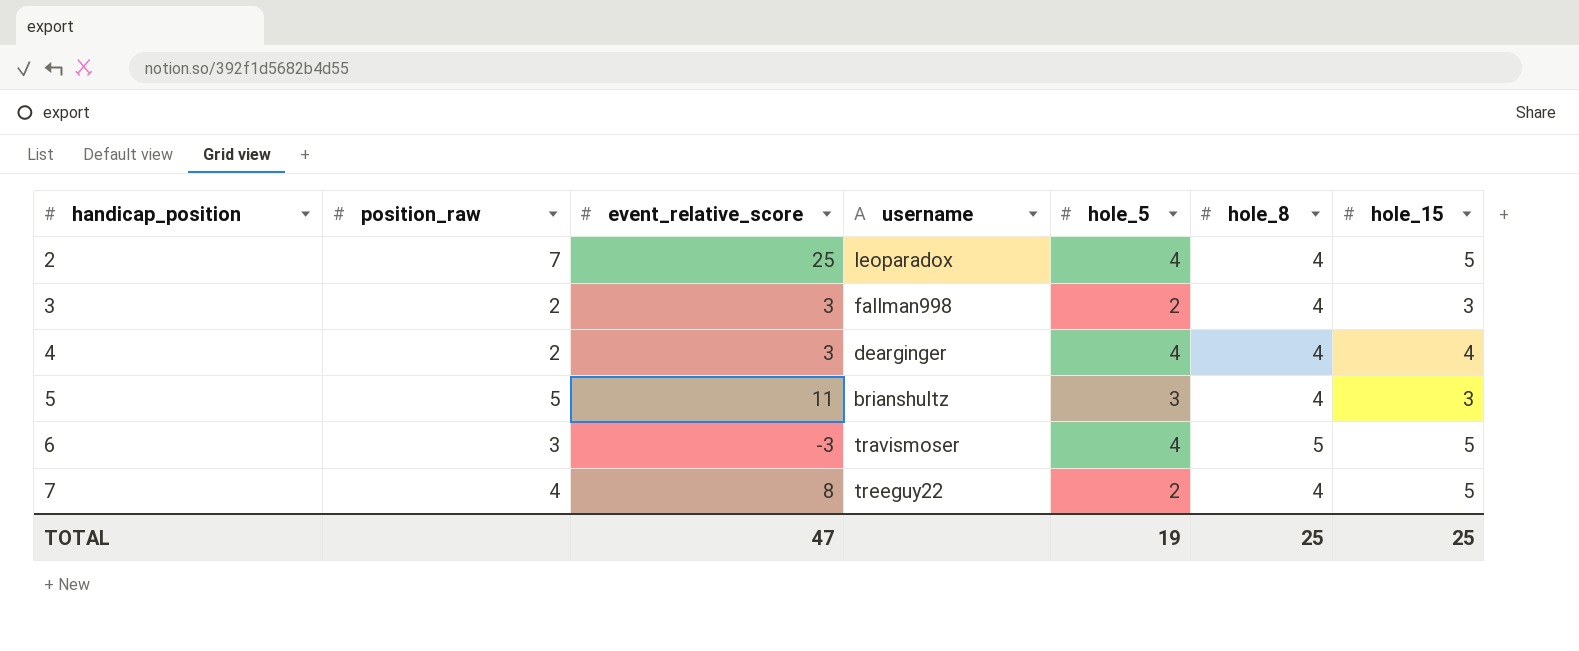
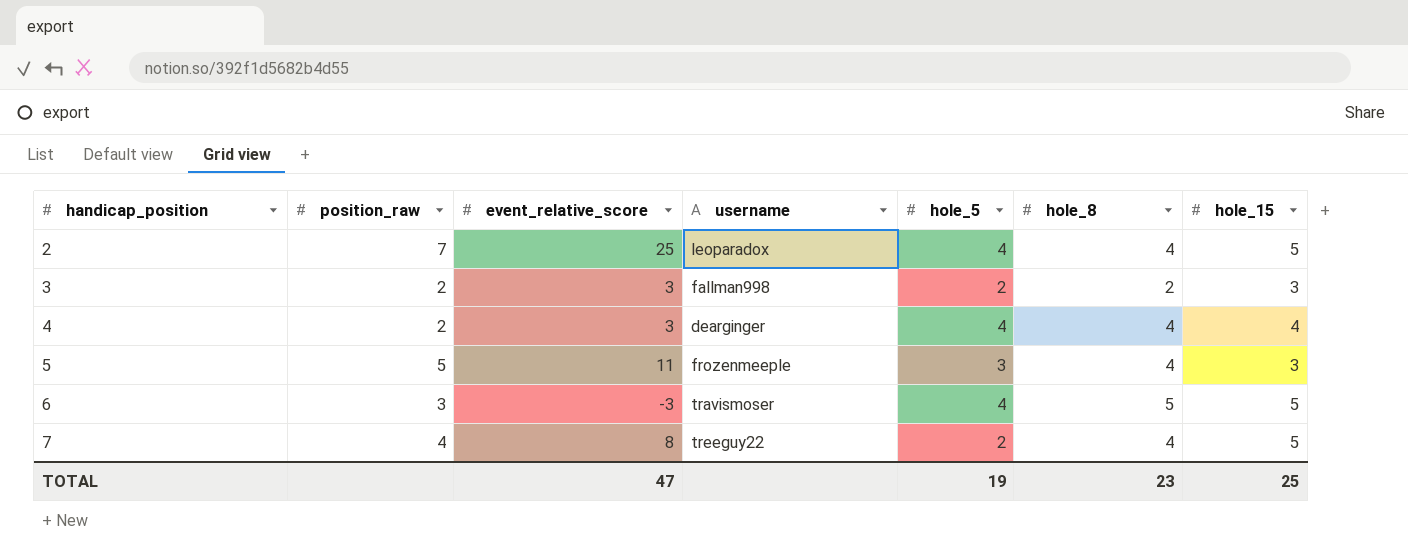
3 | hole_8: 4 -> 2
5 | username: brianshultz -> frozenmeeple
TOTAL | hole_8: 25 -> 23

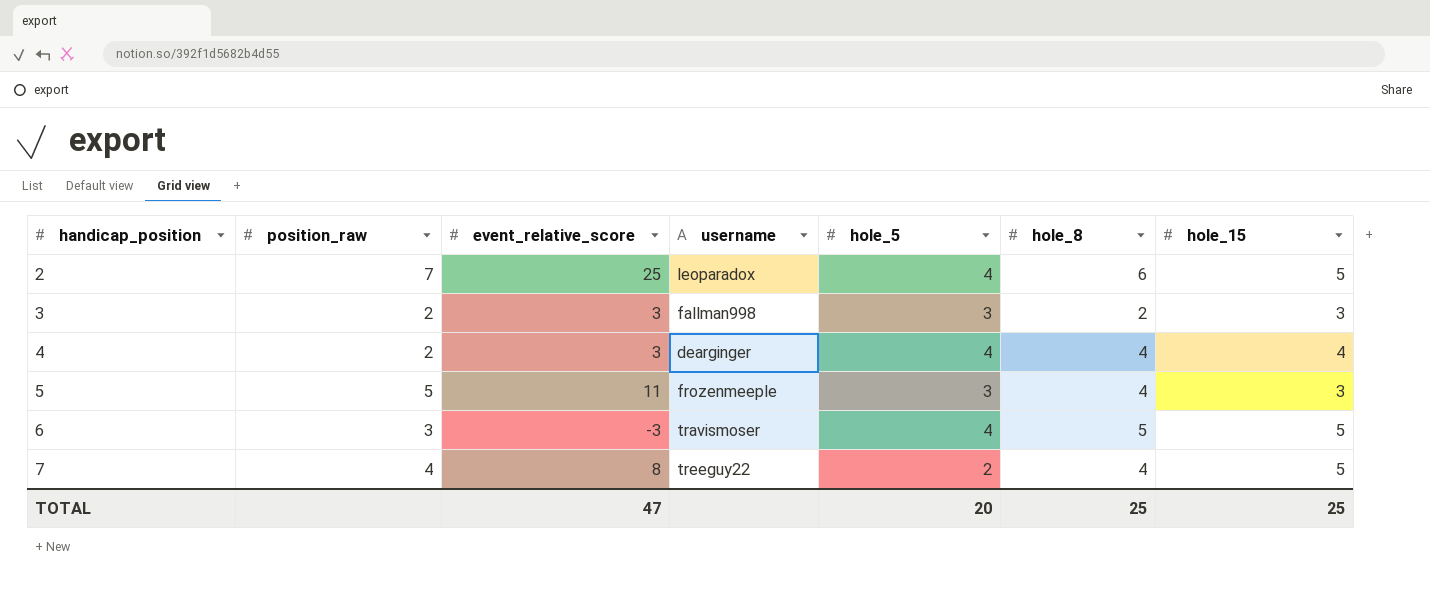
2 | hole_8: 4 -> 6
3 | hole_5: 2 -> 3
TOTAL | hole_5: 19 -> 20
TOTAL | hole_8: 23 -> 25

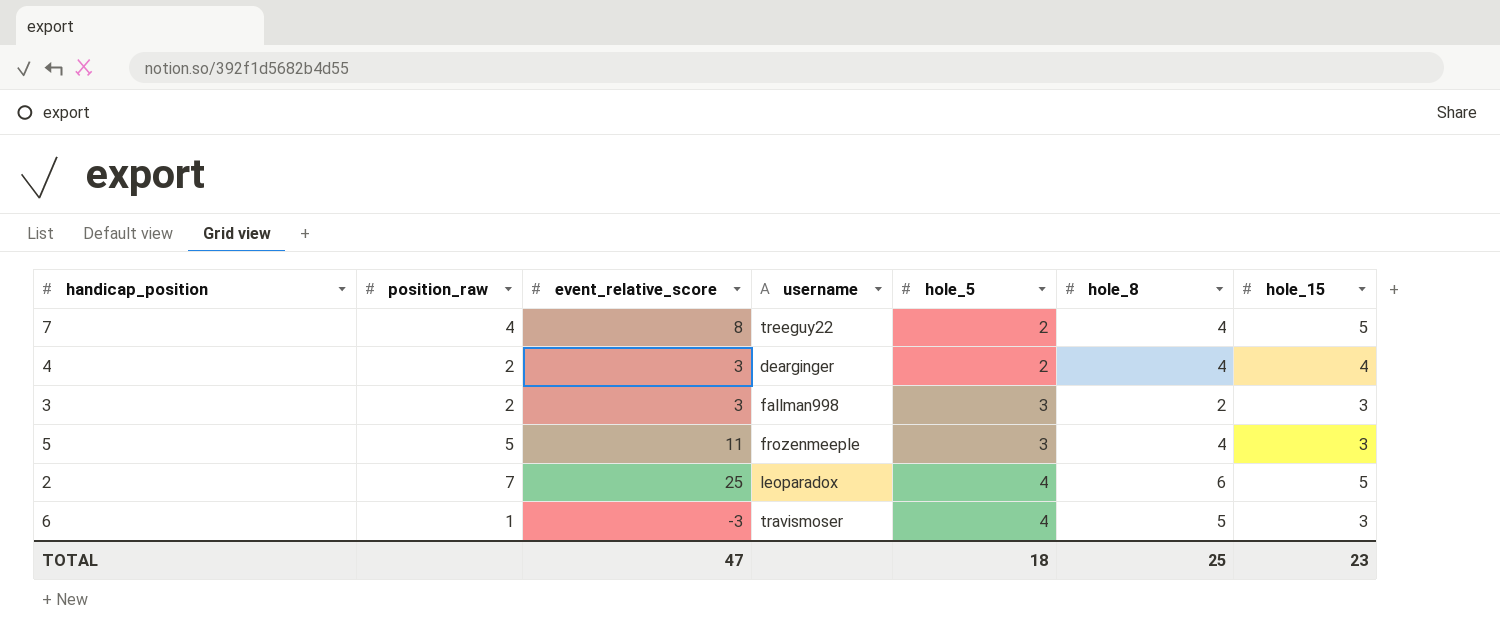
row order: handicap_position ascending -> hole_5 ascending
4 | hole_5: 4 -> 2
6 | position_raw: 3 -> 1
6 | hole_15: 5 -> 3
TOTAL | hole_5: 20 -> 18
TOTAL | hole_15: 25 -> 23

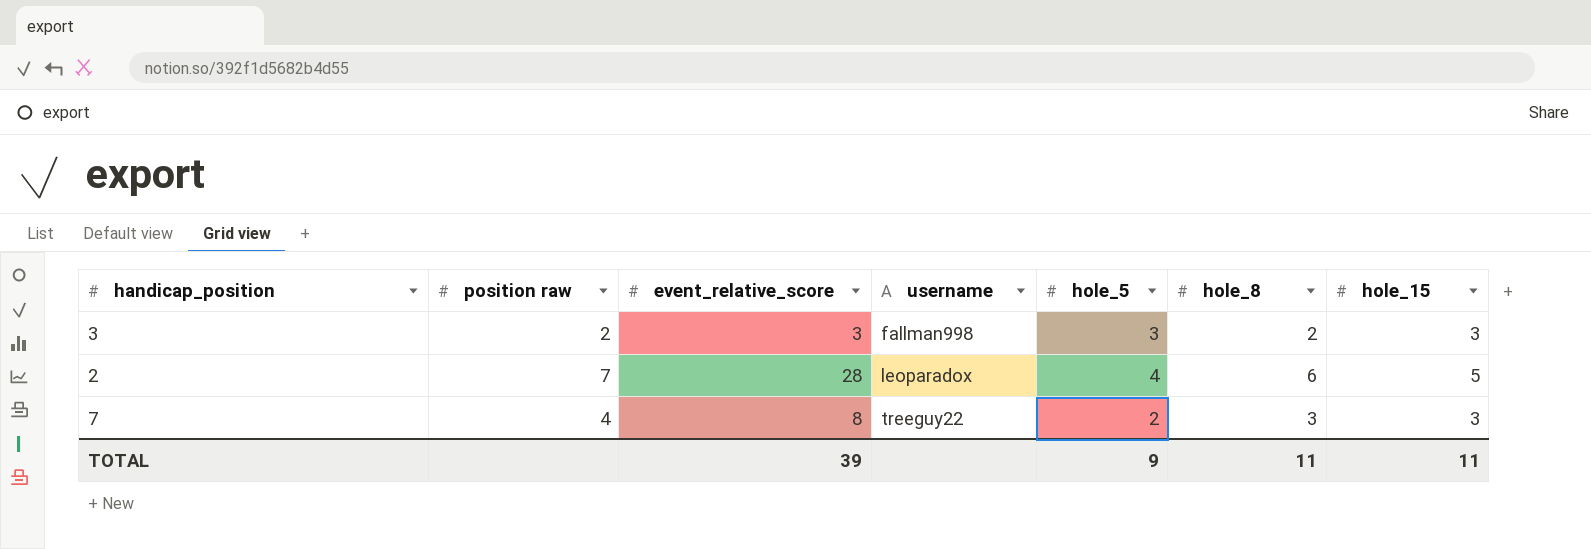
row order: hole_5 ascending -> username ascending
column name: position_raw -> position raw
row 4: 2 | 3 | dearginger | 2 | 4 | 4 -> none
row 5: 5 | 11 | frozenmeeple | 3 | 4 | 3 -> none
row 6: 1 | -3 | travismoser | 4 | 5 | 3 -> none
2 | event_relative_score: 25 -> 28
7 | hole_8: 4 -> 3
7 | hole_15: 5 -> 3
TOTAL | event_relative_score: 47 -> 39
TOTAL | hole_5: 18 -> 9
TOTAL | hole_8: 25 -> 11
TOTAL | hole_15: 23 -> 11

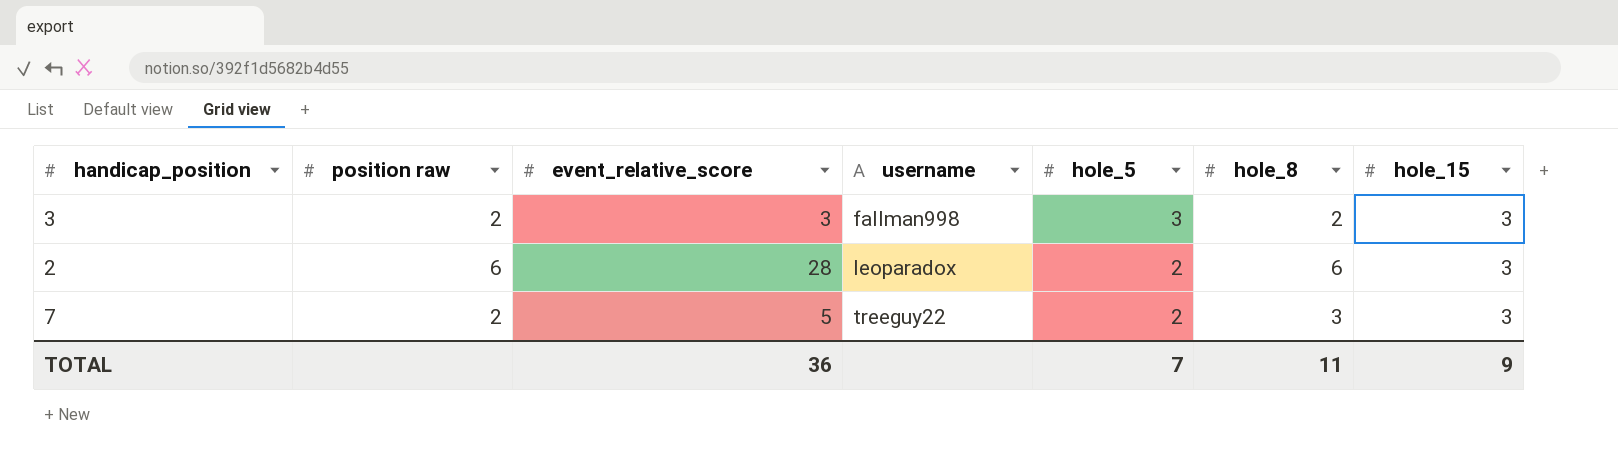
2 | position raw: 7 -> 6
2 | hole_5: 4 -> 2
2 | hole_15: 5 -> 3
7 | position raw: 4 -> 2
7 | event_relative_score: 8 -> 5
TOTAL | event_relative_score: 39 -> 36
TOTAL | hole_5: 9 -> 7
TOTAL | hole_15: 11 -> 9

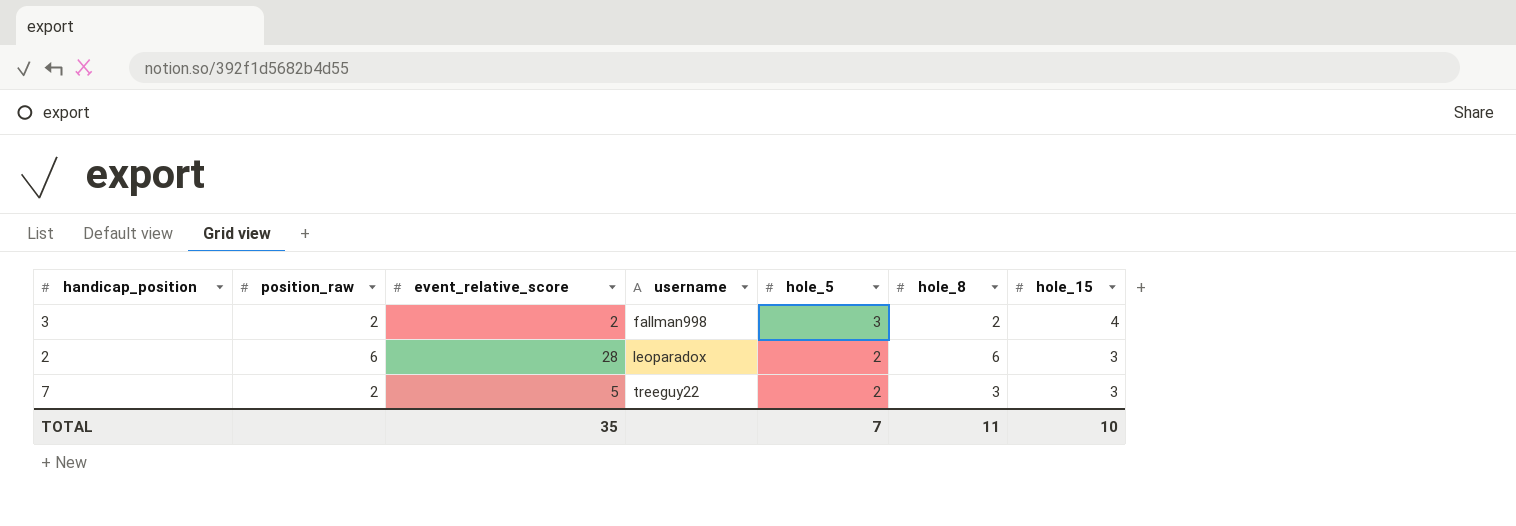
column name: position raw -> position_raw
3 | event_relative_score: 3 -> 2
3 | hole_15: 3 -> 4
TOTAL | event_relative_score: 36 -> 35
TOTAL | hole_15: 9 -> 10

